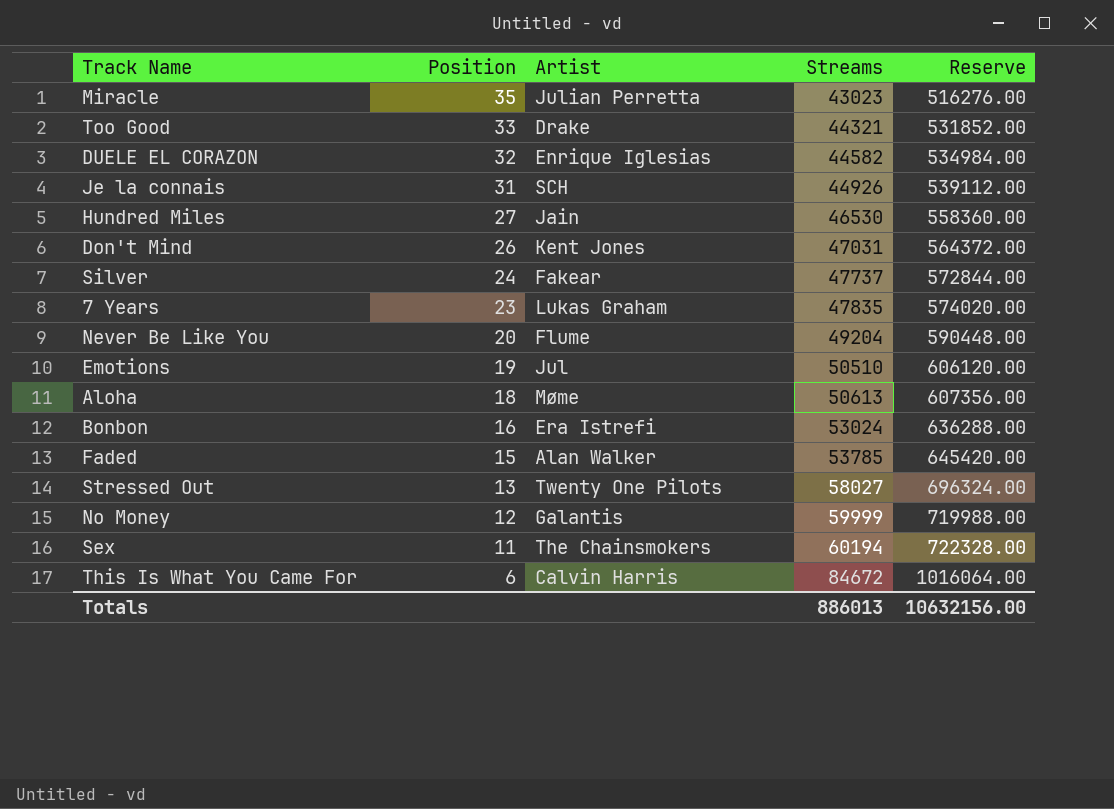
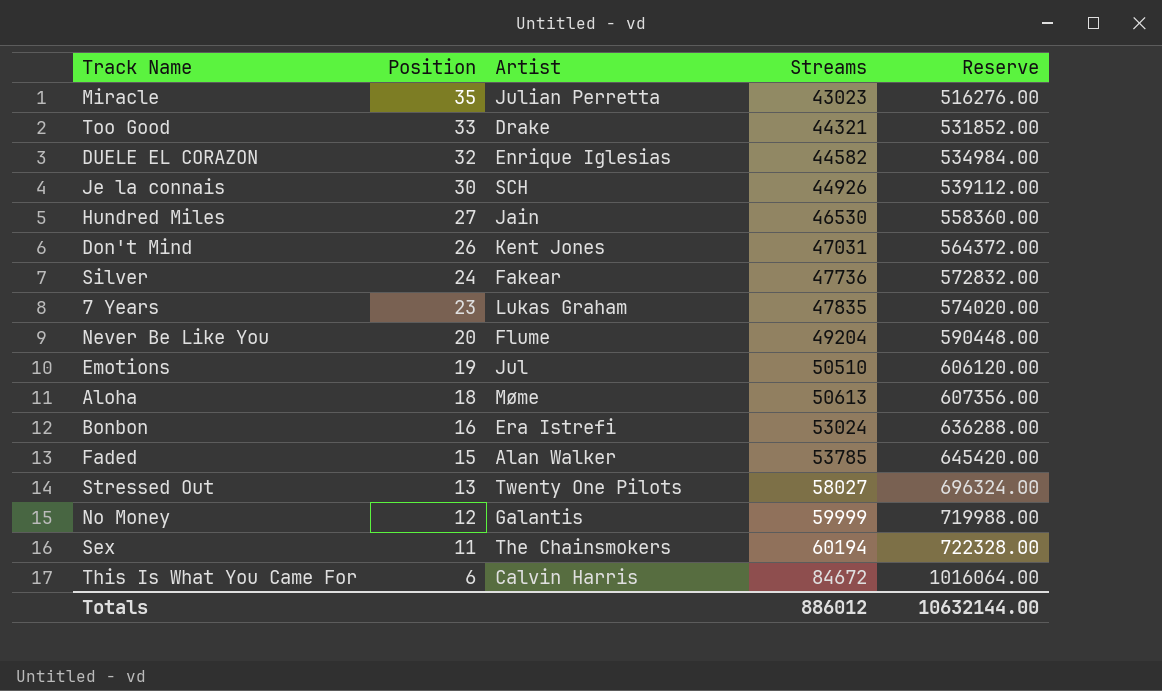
Je la connais | Position: 31 -> 30
Silver | Streams: 47737 -> 47736
Silver | Reserve: 572844.00 -> 572832.00
Totals | Streams: 886013 -> 886012
Totals | Reserve: 10632156.00 -> 10632144.00

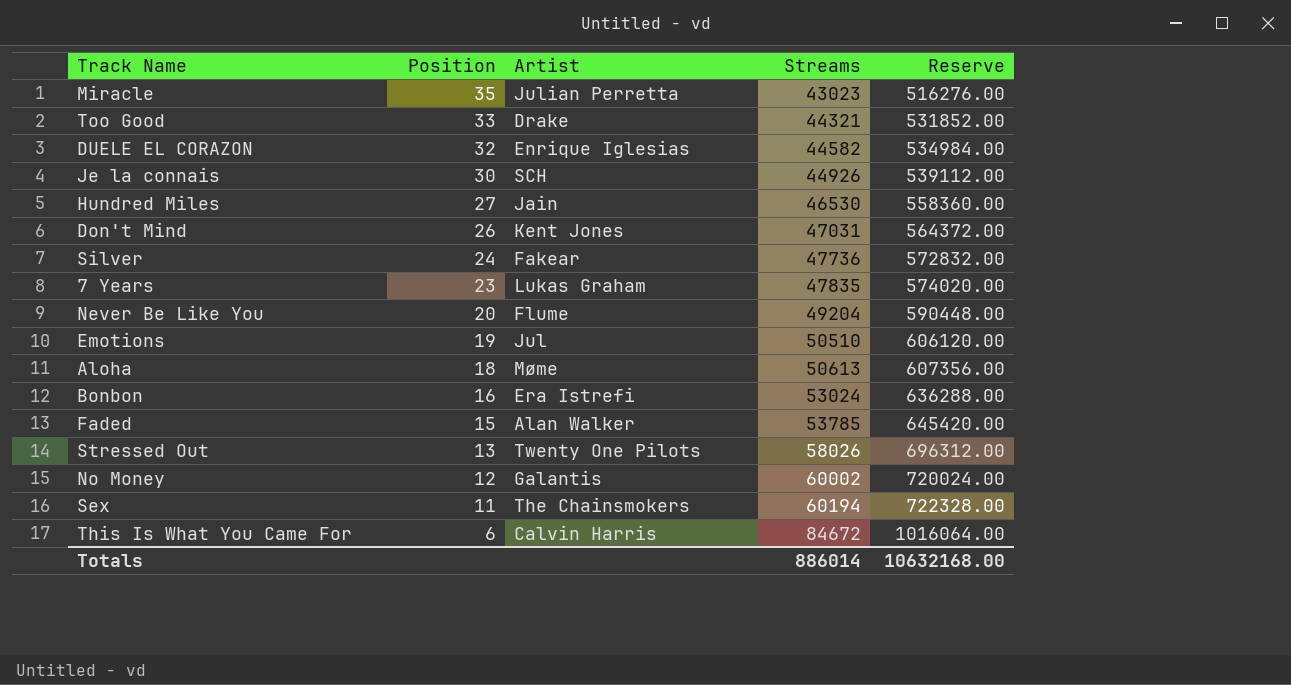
Stressed Out | Streams: 58027 -> 58026
Stressed Out | Reserve: 696324.00 -> 696312.00
No Money | Streams: 59999 -> 60002
No Money | Reserve: 719988.00 -> 720024.00
Totals | Streams: 886012 -> 886014
Totals | Reserve: 10632144.00 -> 10632168.00

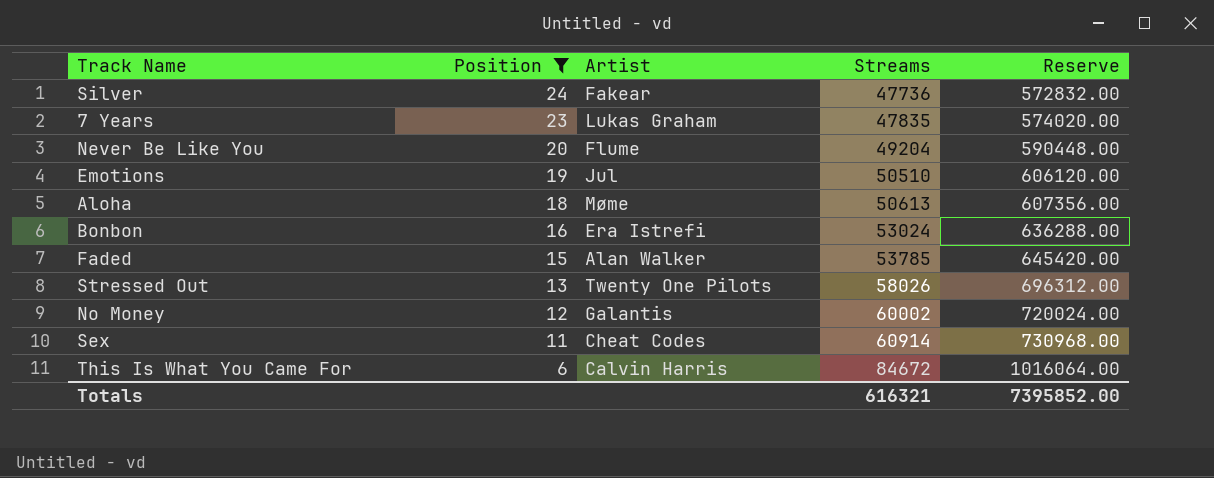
filter: none -> Position <= 24
Sex | Artist: The Chainsmokers -> Cheat Codes
Sex | Streams: 60194 -> 60914
Sex | Reserve: 722328.00 -> 730968.00
Totals | Streams: 886014 -> 616321
Totals | Reserve: 10632168.00 -> 7395852.00

